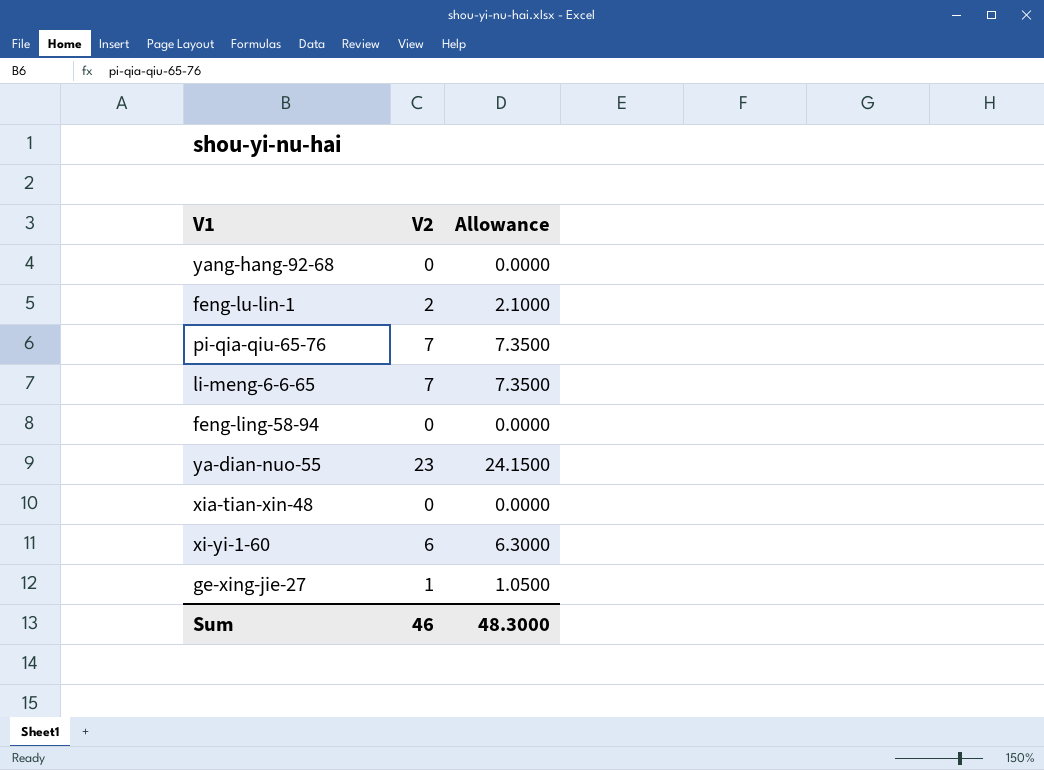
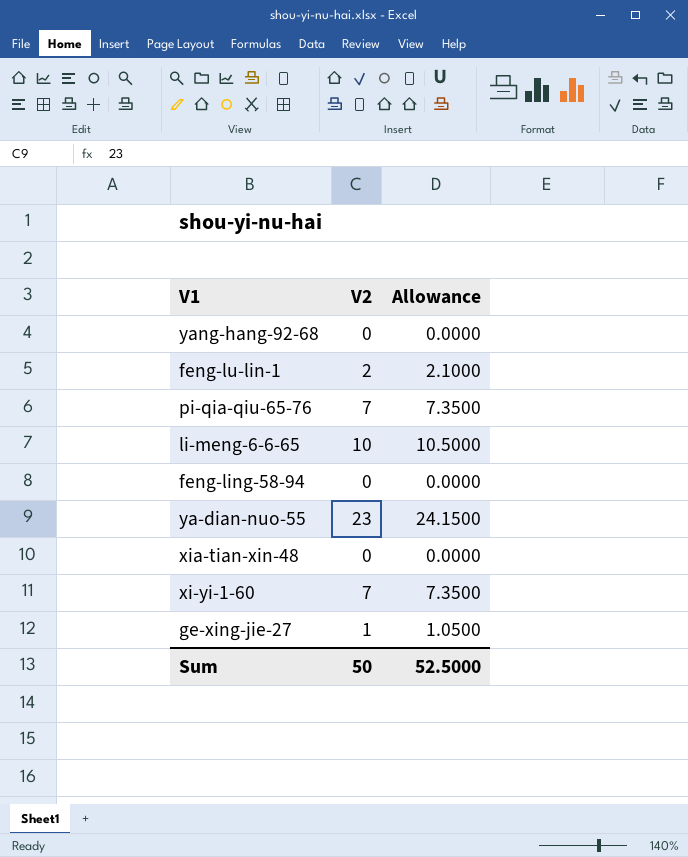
li-meng-6-6-65 | V2: 7 -> 10
li-meng-6-6-65 | Allowance: 7.3500 -> 10.5000
xi-yi-1-60 | V2: 6 -> 7
xi-yi-1-60 | Allowance: 6.3000 -> 7.3500
Sum | V2: 46 -> 50
Sum | Allowance: 48.3000 -> 52.5000

